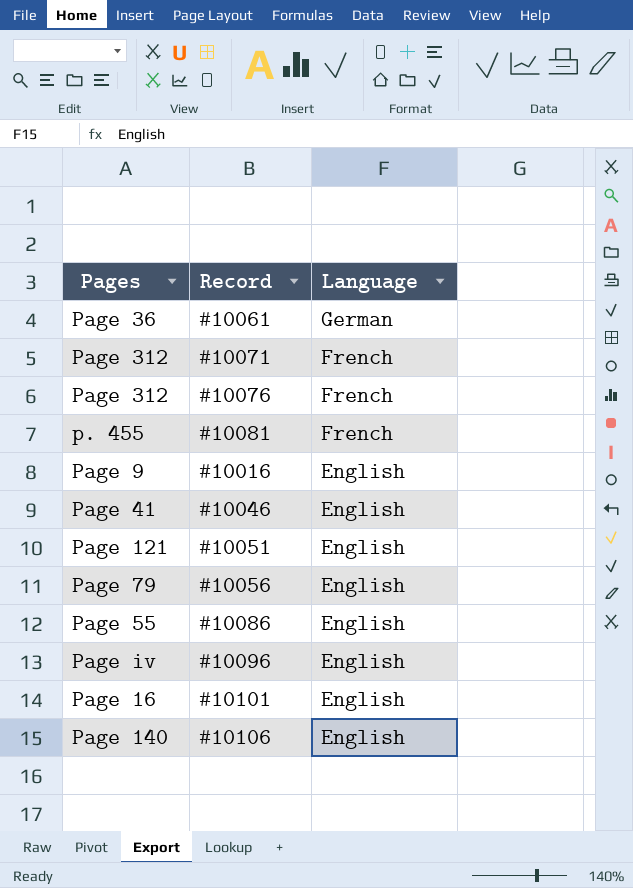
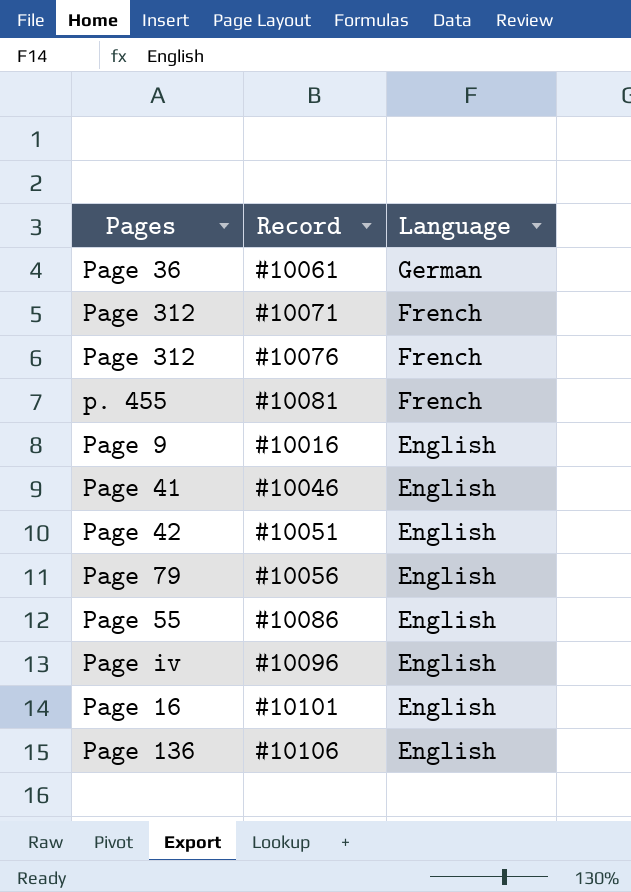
#10051 | Pages: Page 121 -> Page 42
#10106 | Pages: Page 140 -> Page 136

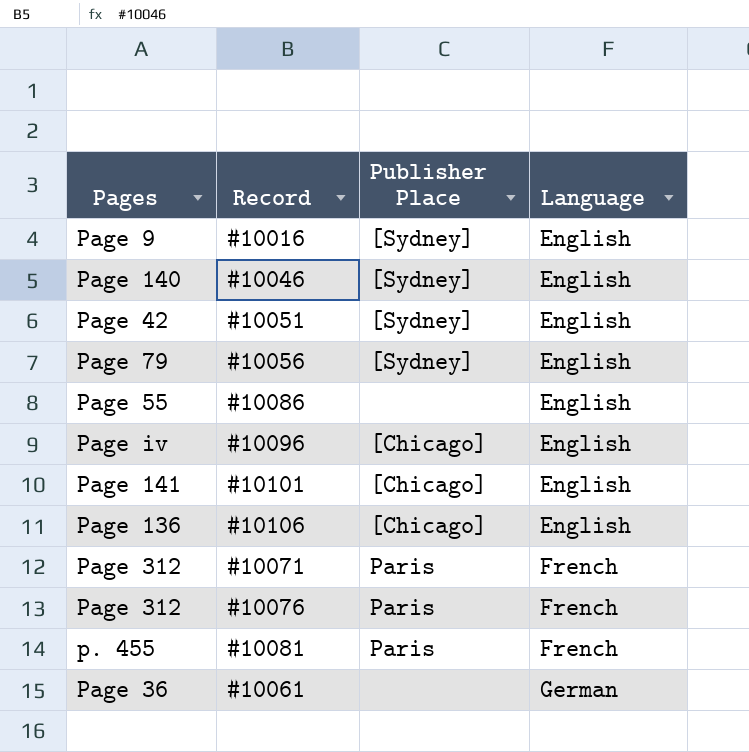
row order: Language descending -> Language ascending
column Publisher Place | position: none -> 3
#10046 | Pages: Page 41 -> Page 140
#10101 | Pages: Page 16 -> Page 141

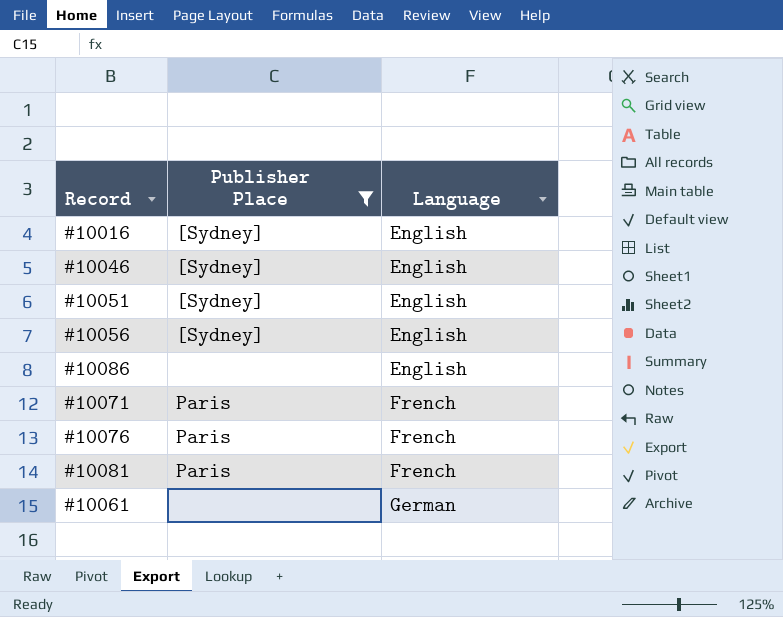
filter: none -> Publisher Place != [Chicago]
column Pages | position: 1 -> none

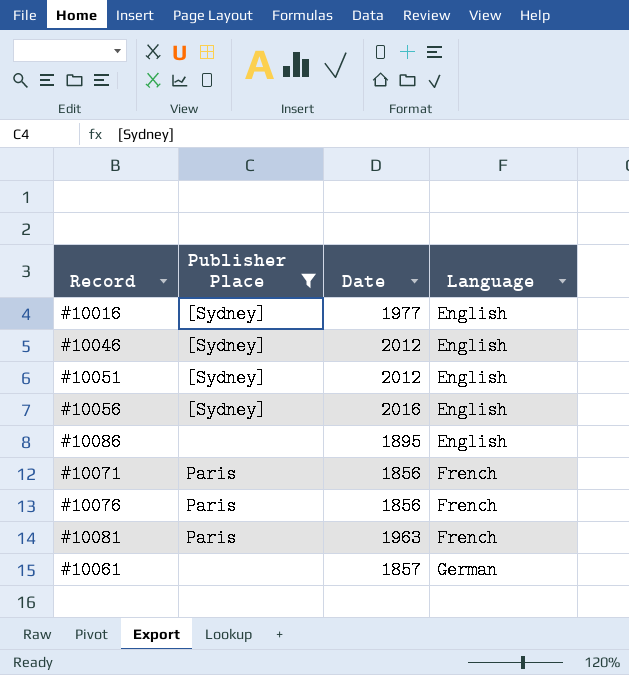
column Date | position: none -> 3

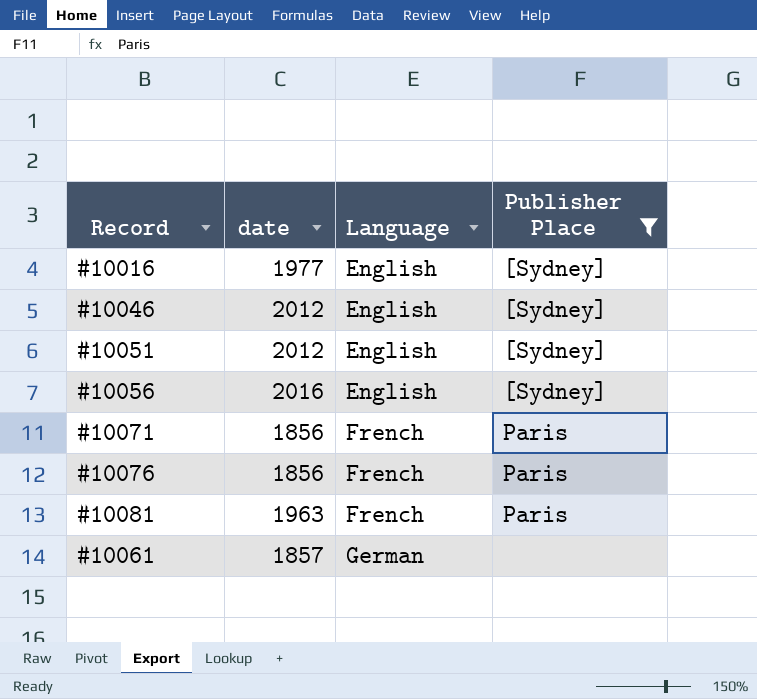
column name: Date -> date
column Publisher Place | position: 2 -> 4
row #10086: none | 1895 | English -> none

